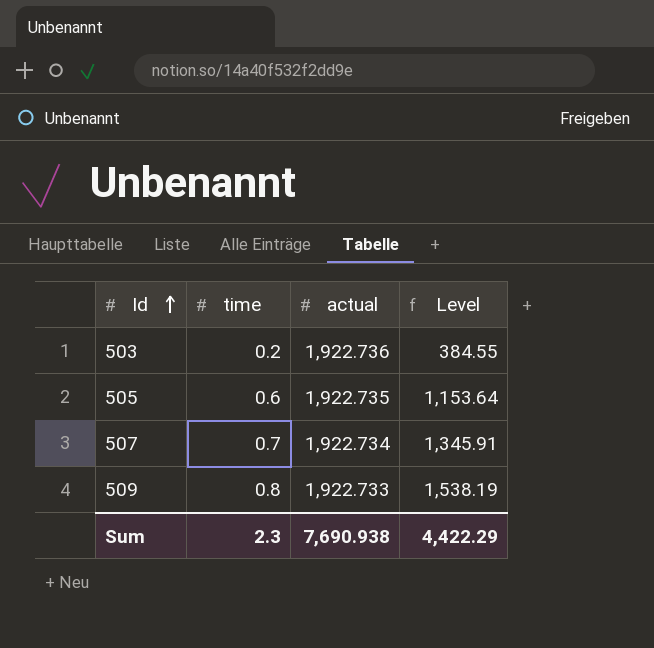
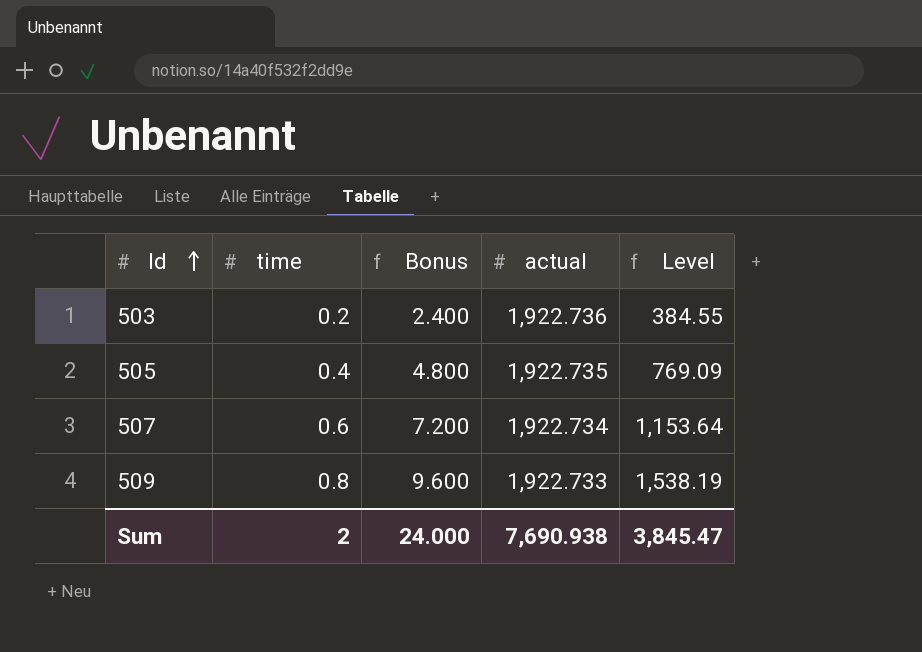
column Bonus | formula: none -> [time] * 12
505 | time: 0.6 -> 0.4
505 | Level: 1,153.64 -> 769.09
507 | time: 0.7 -> 0.6
507 | Level: 1,345.91 -> 1,153.64
Sum | time: 2.3 -> 2
Sum | Level: 4,422.29 -> 3,845.47

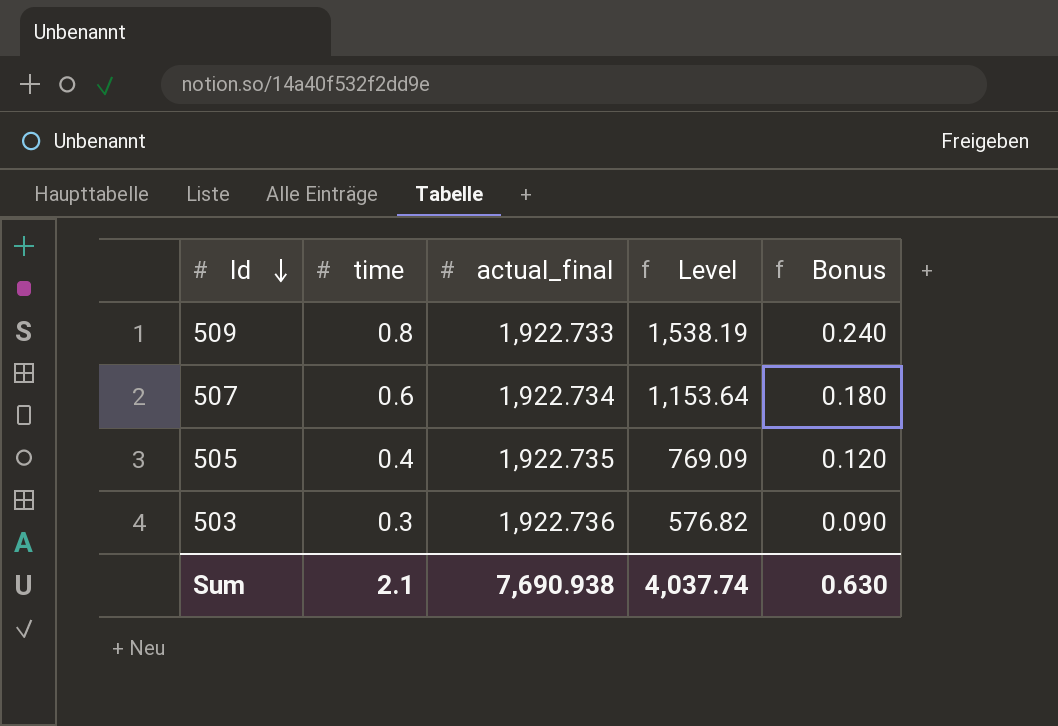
row order: Id ascending -> Id descending
column name: actual -> actual_final
column Bonus | formula: [time] * 12 -> [time] * 0.3
column Bonus | position: 3 -> 5
503 | time: 0.2 -> 0.3
503 | Level: 384.55 -> 576.82
Sum | time: 2 -> 2.1
Sum | Level: 3,845.47 -> 4,037.74
Sum | Bonus: 24.000 -> 0.630

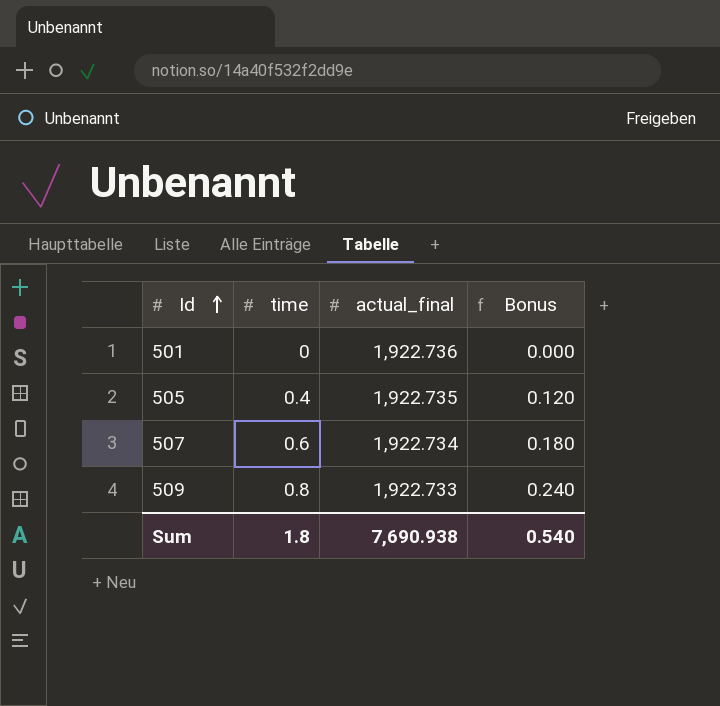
row order: Id descending -> Id ascending
column Level | formula: [time] * [actual_final] -> none
row 503: 0.3 | 1,922.736 | 576.82 | 0.090 -> none
row 501: none -> 0 | 1,922.736 | 0.000
Sum | time: 2.1 -> 1.8
Sum | Bonus: 0.630 -> 0.540

